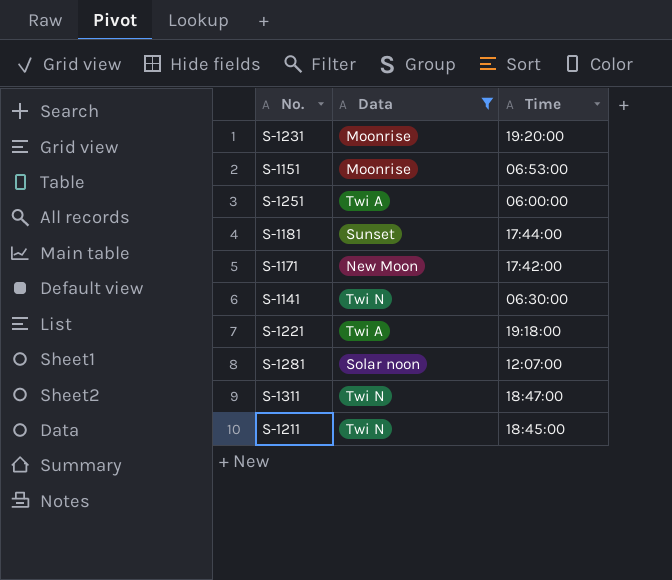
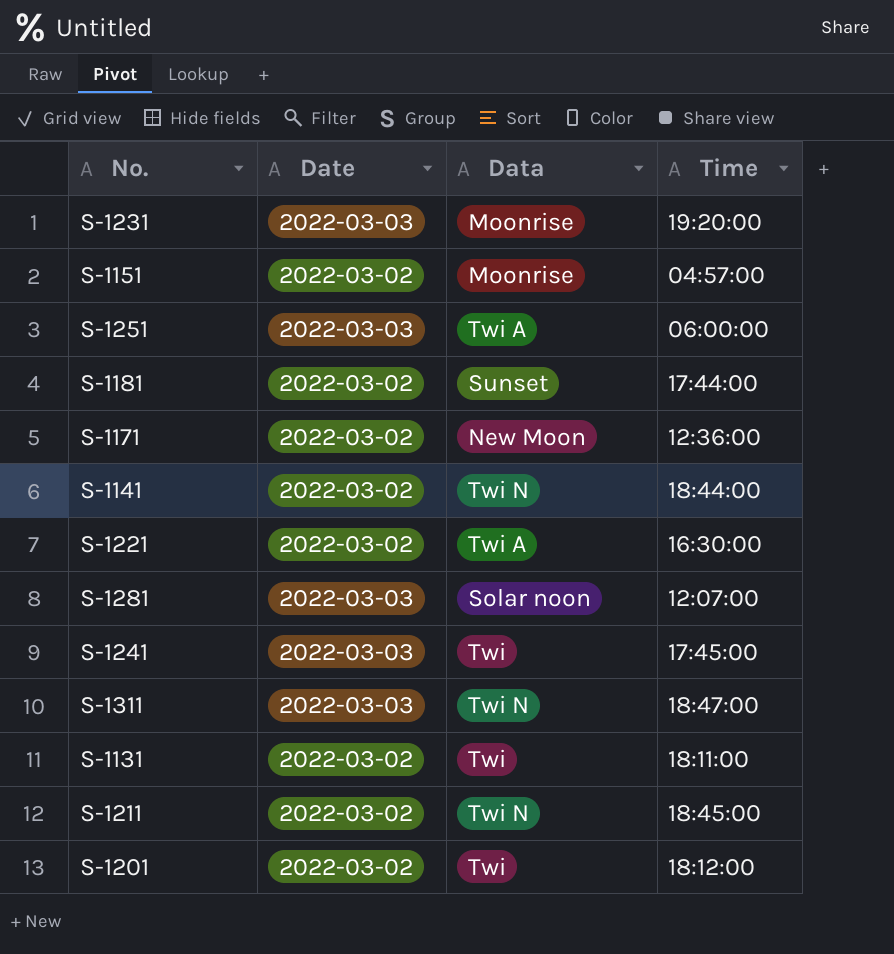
filter: Data != Twi -> none
column Date | position: none -> 2
S-1151 | Time: 06:53:00 -> 04:57:00
S-1171 | Time: 17:42:00 -> 12:36:00
S-1141 | Time: 06:30:00 -> 18:44:00
S-1221 | Time: 19:18:00 -> 16:30:00

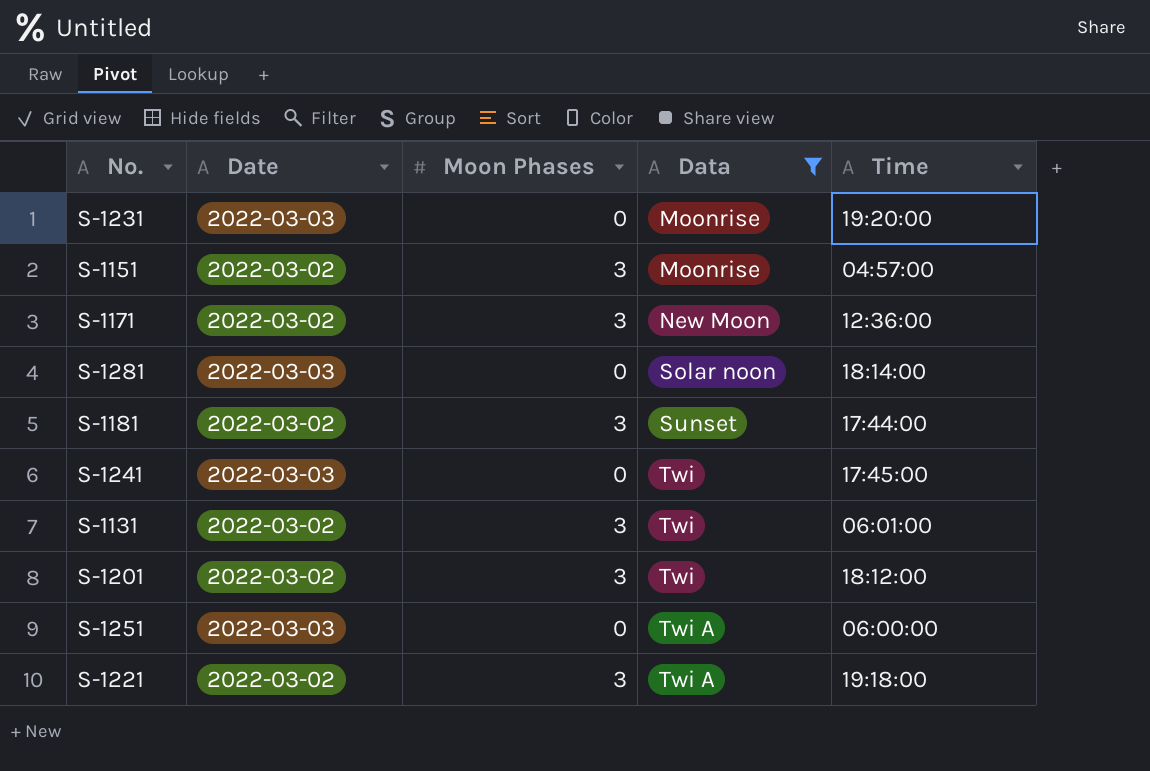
filter: none -> Data != Twi N
row order: none -> Data ascending
column Moon Phases | position: none -> 3
S-1281 | Time: 12:07:00 -> 18:14:00
S-1131 | Time: 18:11:00 -> 06:01:00
S-1221 | Time: 16:30:00 -> 19:18:00

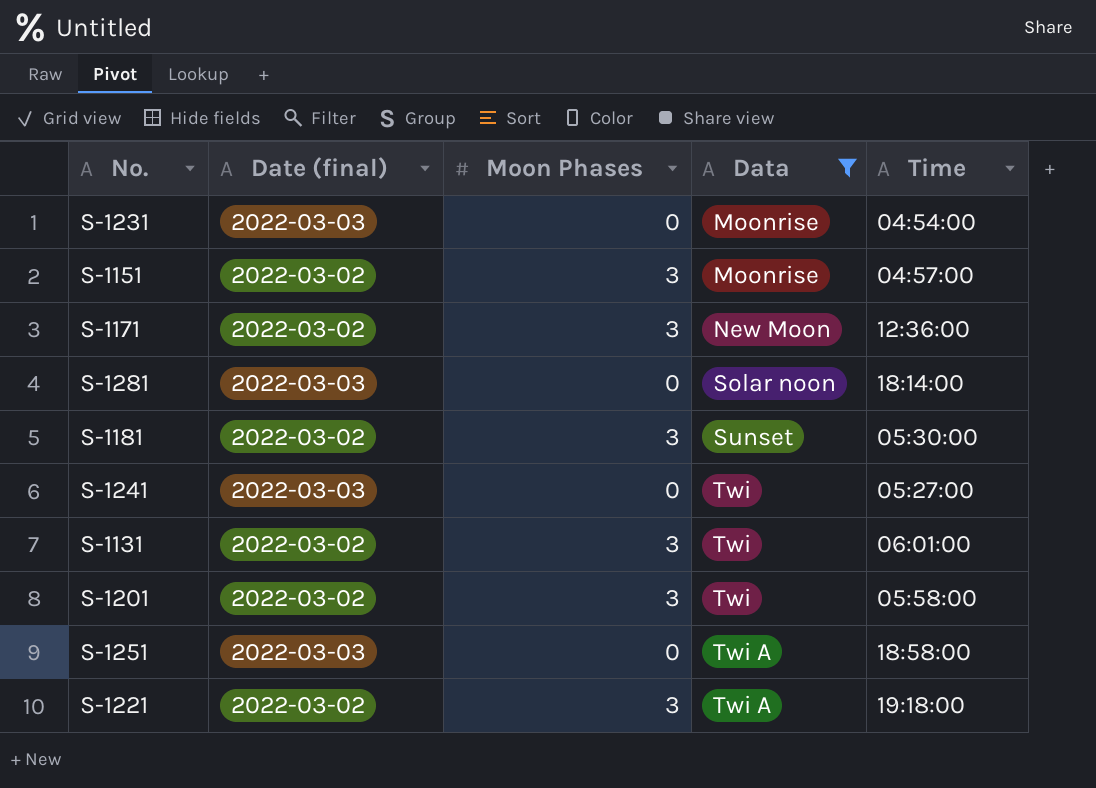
column name: Date -> Date (final)
S-1231 | Time: 19:20:00 -> 04:54:00
S-1181 | Time: 17:44:00 -> 05:30:00
S-1241 | Time: 17:45:00 -> 05:27:00
S-1201 | Time: 18:12:00 -> 05:58:00
S-1251 | Time: 06:00:00 -> 18:58:00

